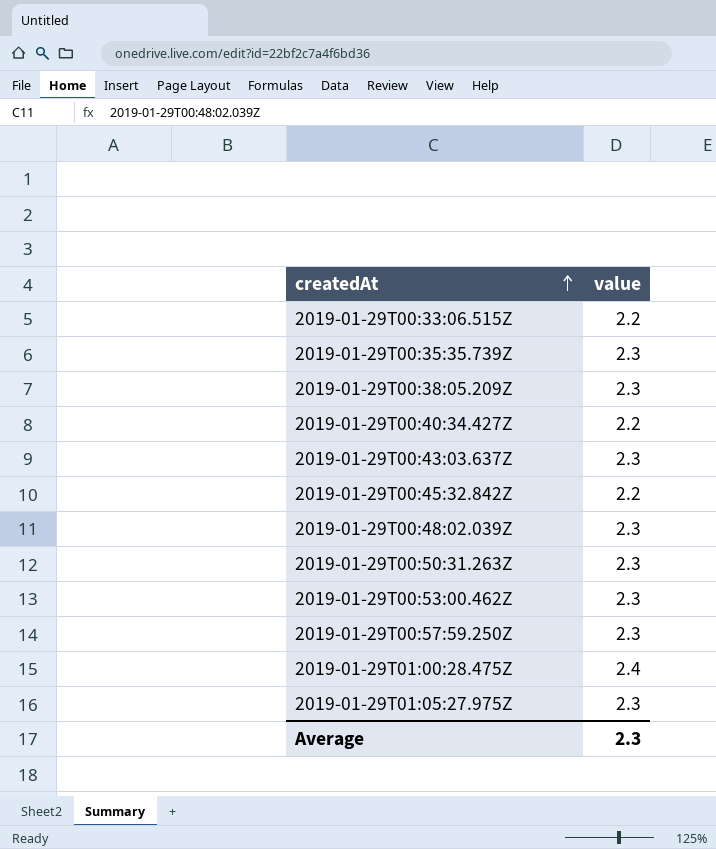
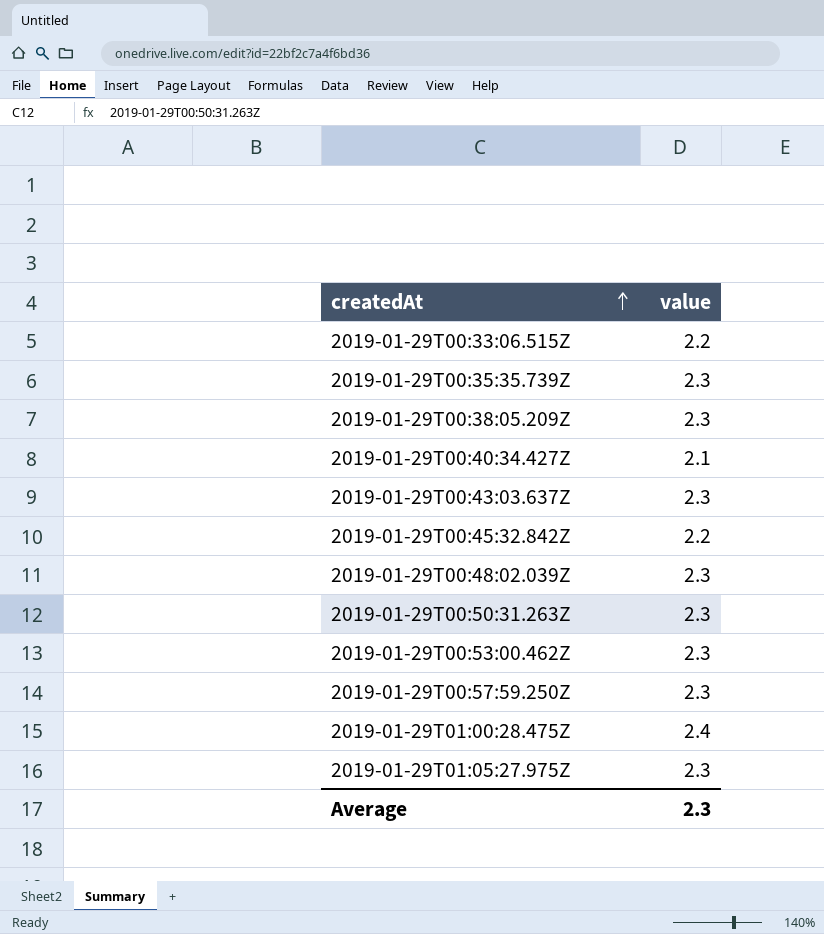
2019-01-29T00:40:34.427Z | value: 2.2 -> 2.1

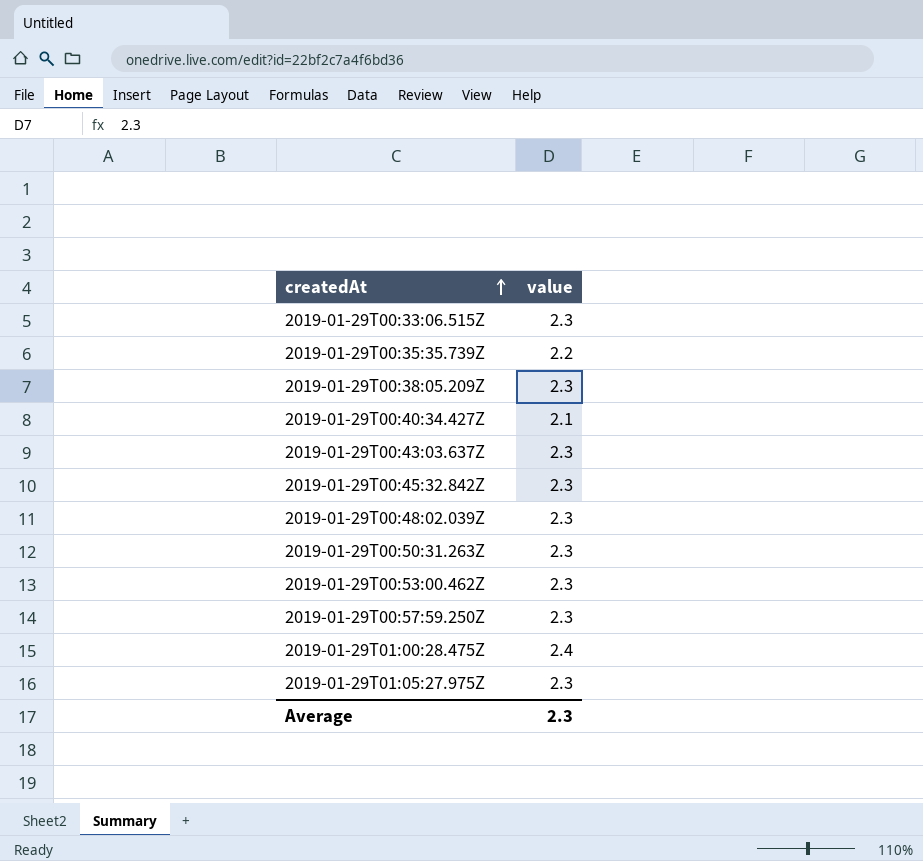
2019-01-29T00:33:06.515Z | value: 2.2 -> 2.3
2019-01-29T00:35:35.739Z | value: 2.3 -> 2.2
2019-01-29T00:45:32.842Z | value: 2.2 -> 2.3

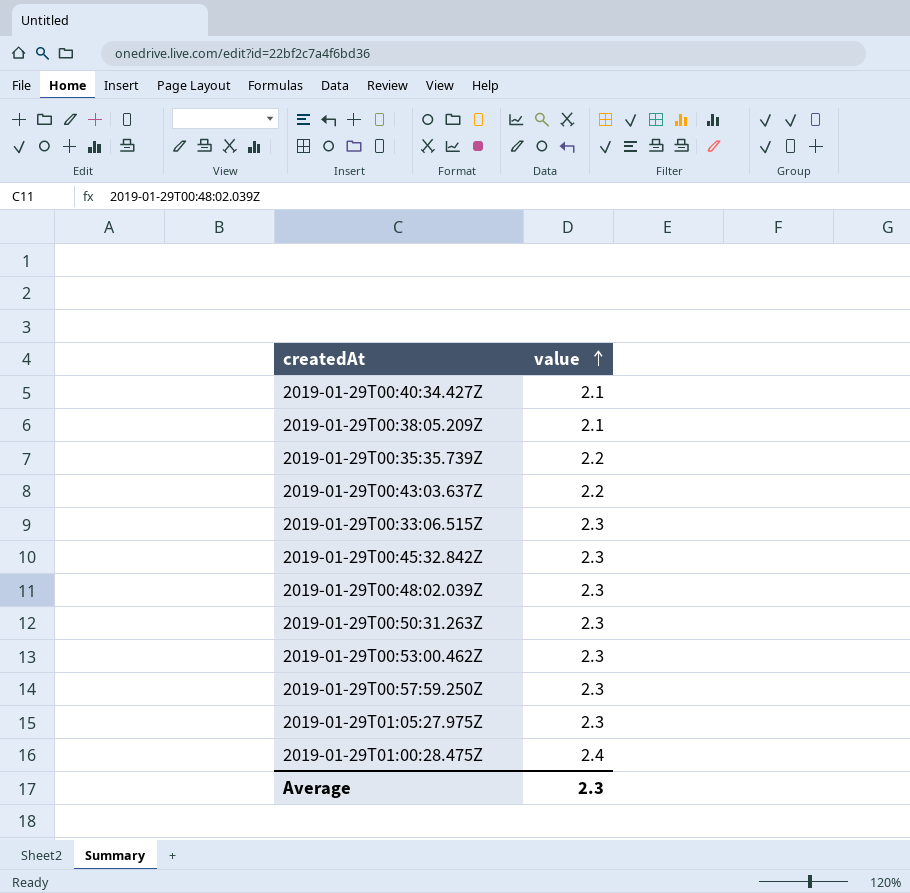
row order: createdAt ascending -> value ascending
2019-01-29T00:38:05.209Z | value: 2.3 -> 2.1
2019-01-29T00:43:03.637Z | value: 2.3 -> 2.2

